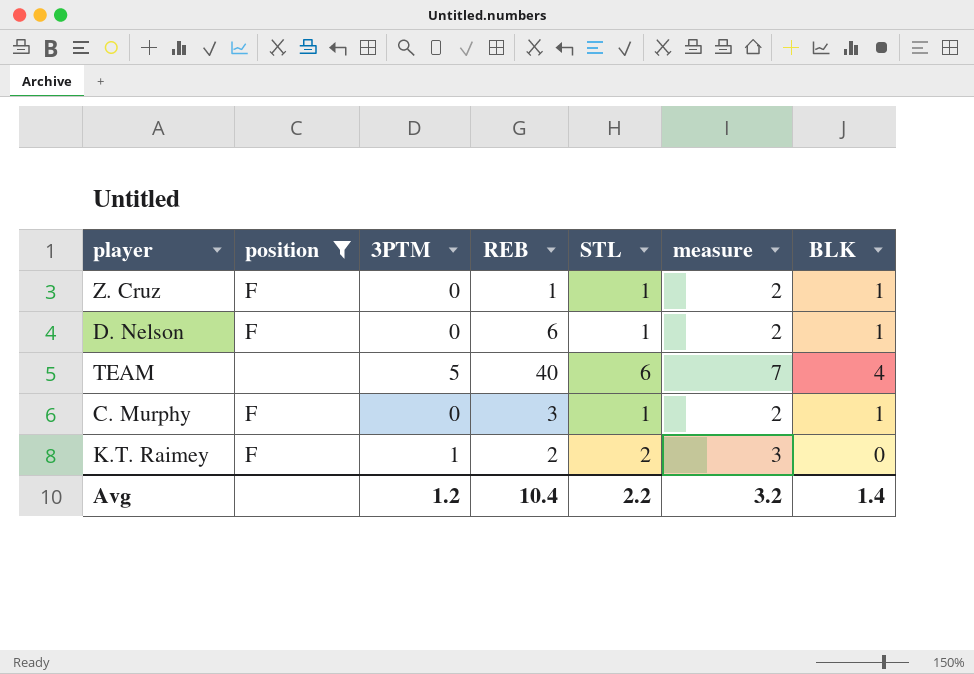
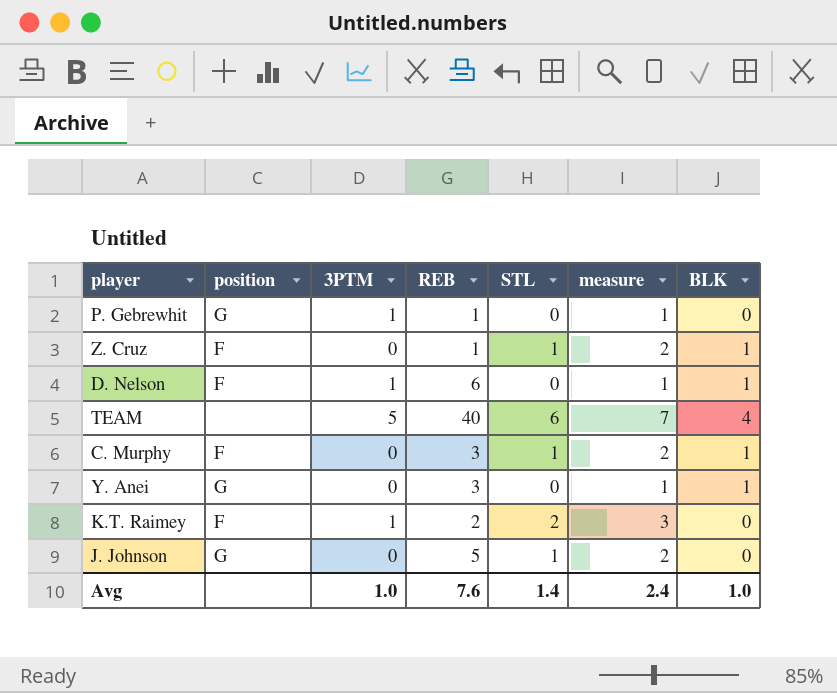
filter: position != G -> none
D. Nelson | 3PTM: 0 -> 1
D. Nelson | STL: 1 -> 0
D. Nelson | measure: 2 -> 1
Avg | 3PTM: 1.2 -> 1.0
Avg | REB: 10.4 -> 7.6
Avg | STL: 2.2 -> 1.4
Avg | measure: 3.2 -> 2.4
Avg | BLK: 1.4 -> 1.0

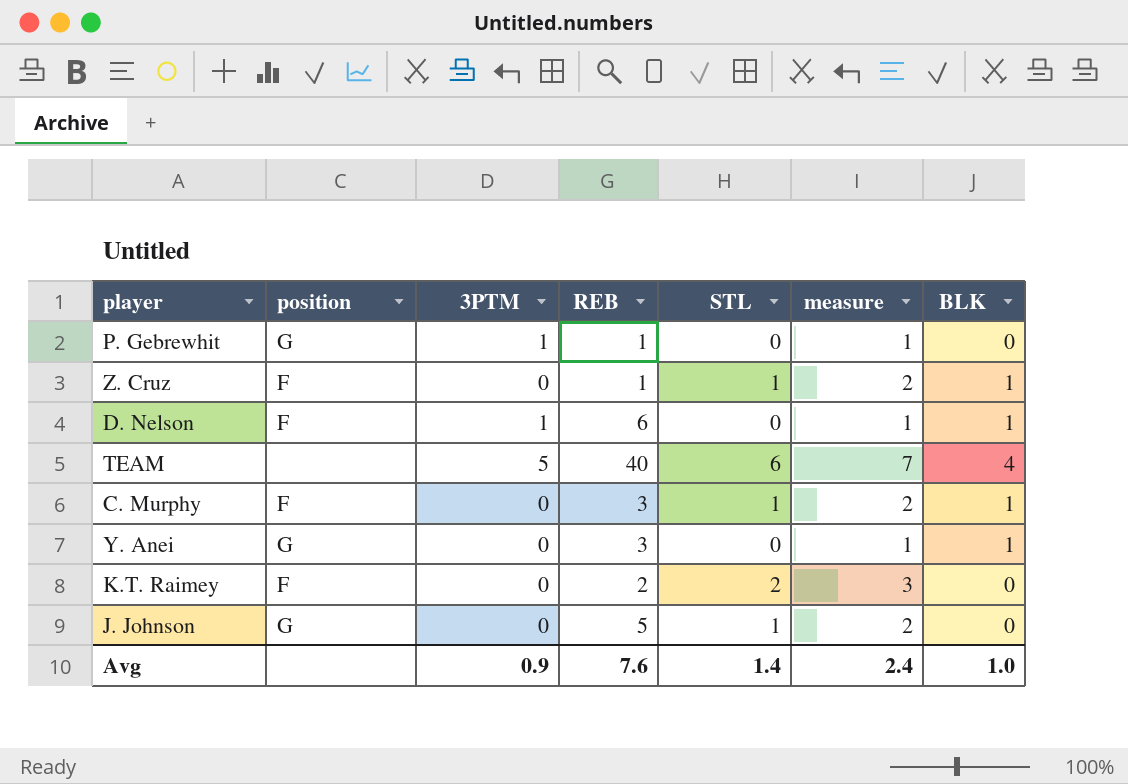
K.T. Raimey | 3PTM: 1 -> 0
Avg | 3PTM: 1.0 -> 0.9

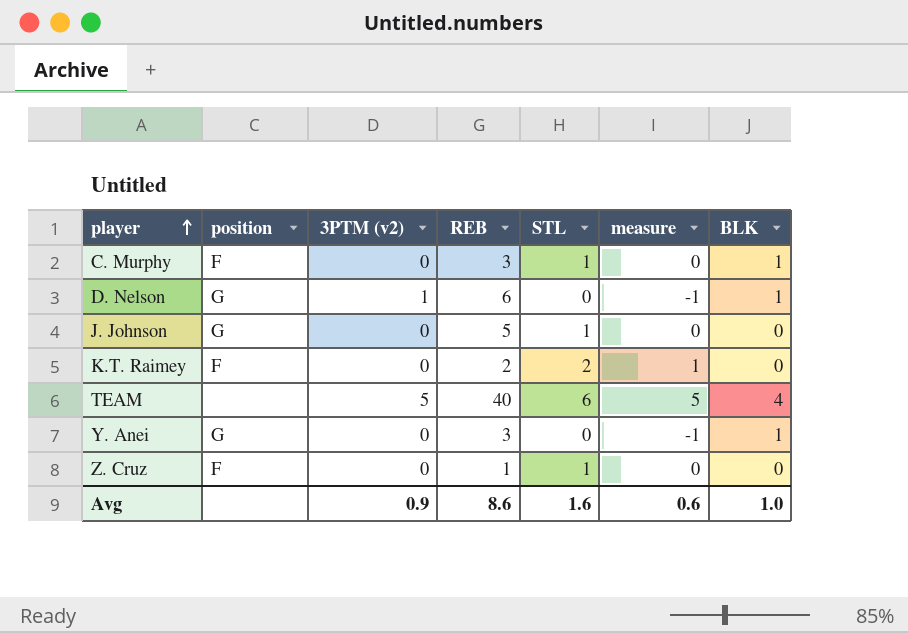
row order: none -> player ascending
column name: 3PTM -> 3PTM (v2)
column measure | formula: [STL] + 1 -> [STL] - 1
row P. Gebrewhit: G | 1 | 1 | 0 | 1 | 0 -> none
D. Nelson | position: F -> G
Z. Cruz | BLK: 1 -> 0
Avg | REB: 7.6 -> 8.6
Avg | STL: 1.4 -> 1.6
Avg | measure: 2.4 -> 0.6

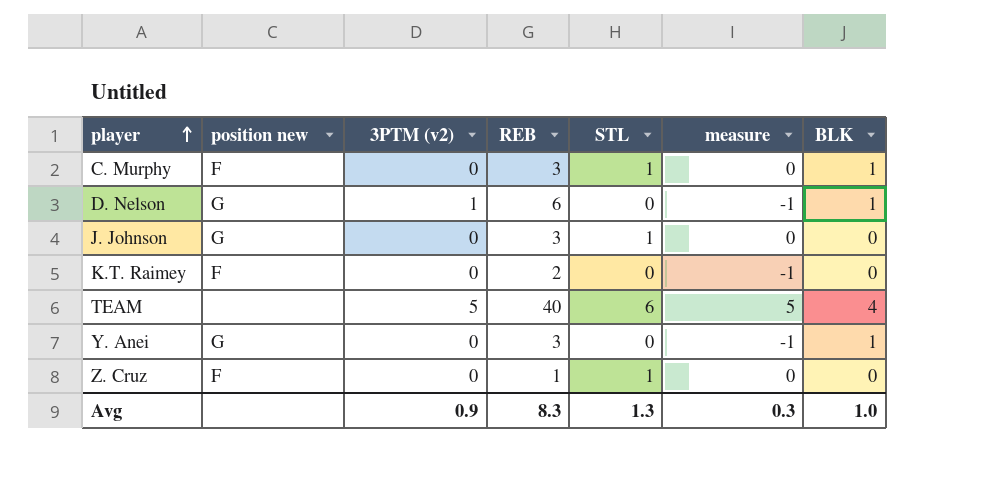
column name: position -> position new
J. Johnson | REB: 5 -> 3
K.T. Raimey | STL: 2 -> 0
K.T. Raimey | measure: 1 -> -1
Avg | REB: 8.6 -> 8.3
Avg | STL: 1.6 -> 1.3
Avg | measure: 0.6 -> 0.3

